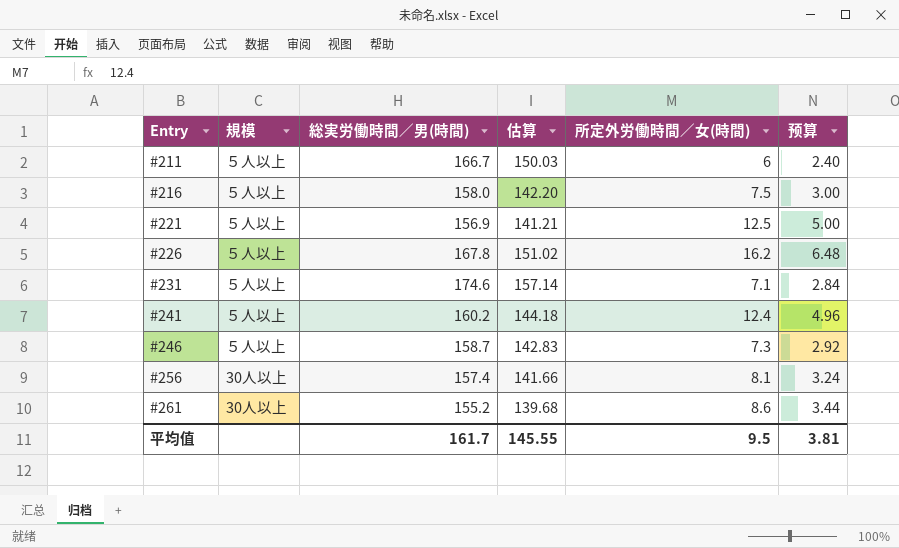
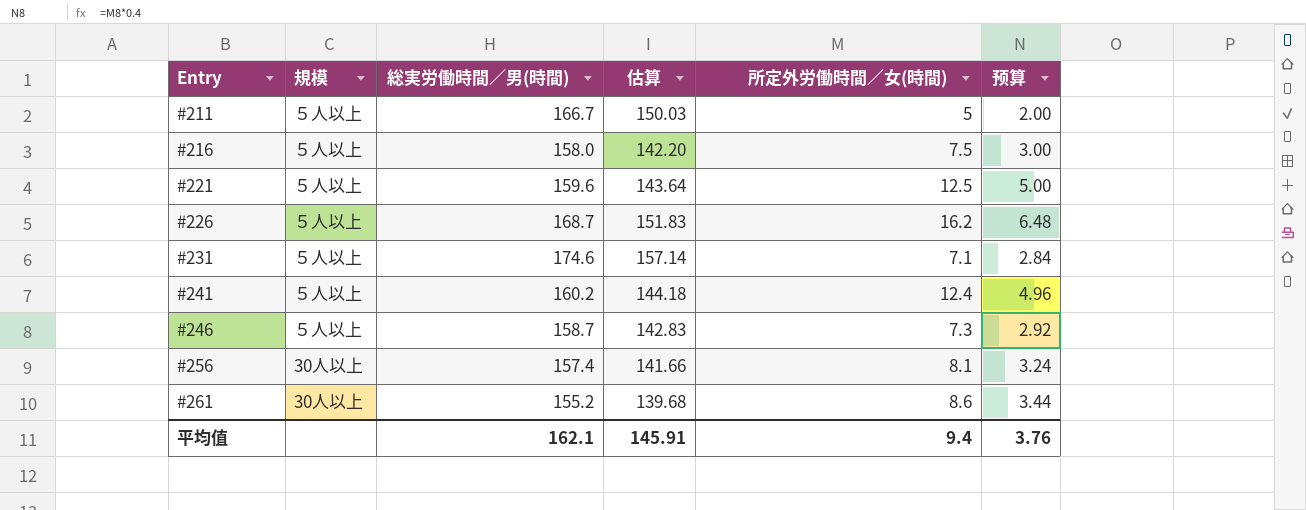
#211 | 所定外労働時間／女(時間): 6 -> 5
#211 | 预算: 2.40 -> 2.00
#221 | 総実労働時間／男(時間): 156.9 -> 159.6
#221 | 估算: 141.21 -> 143.64
#226 | 総実労働時間／男(時間): 167.8 -> 168.7
#226 | 估算: 151.02 -> 151.83
平均值 | 総実労働時間／男(時間): 161.7 -> 162.1
平均值 | 估算: 145.55 -> 145.91
平均值 | 所定外労働時間／女(時間): 9.5 -> 9.4
平均值 | 预算: 3.81 -> 3.76

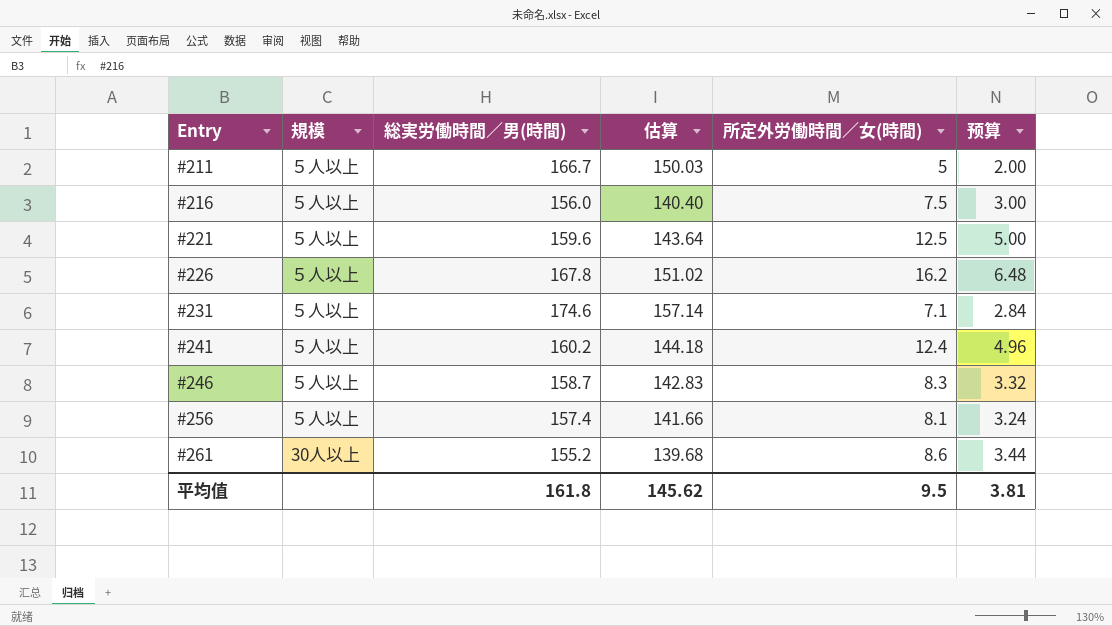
#216 | 総実労働時間／男(時間): 158.0 -> 156.0
#216 | 估算: 142.20 -> 140.40
#226 | 総実労働時間／男(時間): 168.7 -> 167.8
#226 | 估算: 151.83 -> 151.02
#246 | 所定外労働時間／女(時間): 7.3 -> 8.3
#246 | 预算: 2.92 -> 3.32
#256 | 規模: 30人以上 -> ５人以上
平均值 | 総実労働時間／男(時間): 162.1 -> 161.8
平均值 | 估算: 145.91 -> 145.62
平均值 | 所定外労働時間／女(時間): 9.4 -> 9.5
平均值 | 预算: 3.76 -> 3.81

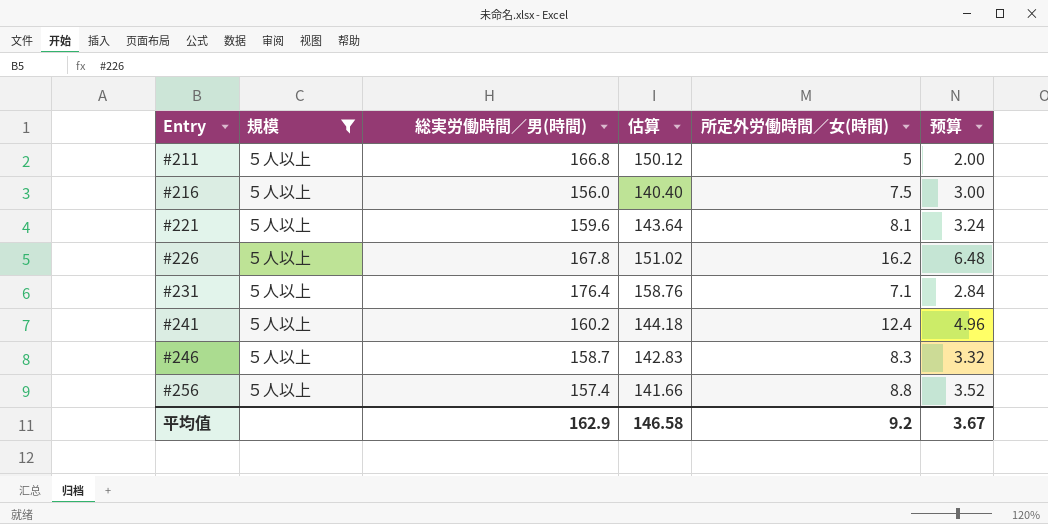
filter: none -> 規模 = ５人以上
#211 | 総実労働時間／男(時間): 166.7 -> 166.8
#211 | 估算: 150.03 -> 150.12
#221 | 所定外労働時間／女(時間): 12.5 -> 8.1
#221 | 预算: 5.00 -> 3.24
#231 | 総実労働時間／男(時間): 174.6 -> 176.4
#231 | 估算: 157.14 -> 158.76
#256 | 所定外労働時間／女(時間): 8.1 -> 8.8
#256 | 预算: 3.24 -> 3.52
平均值 | 総実労働時間／男(時間): 161.8 -> 162.9
平均值 | 估算: 145.62 -> 146.58
平均值 | 所定外労働時間／女(時間): 9.5 -> 9.2
平均值 | 预算: 3.81 -> 3.67

